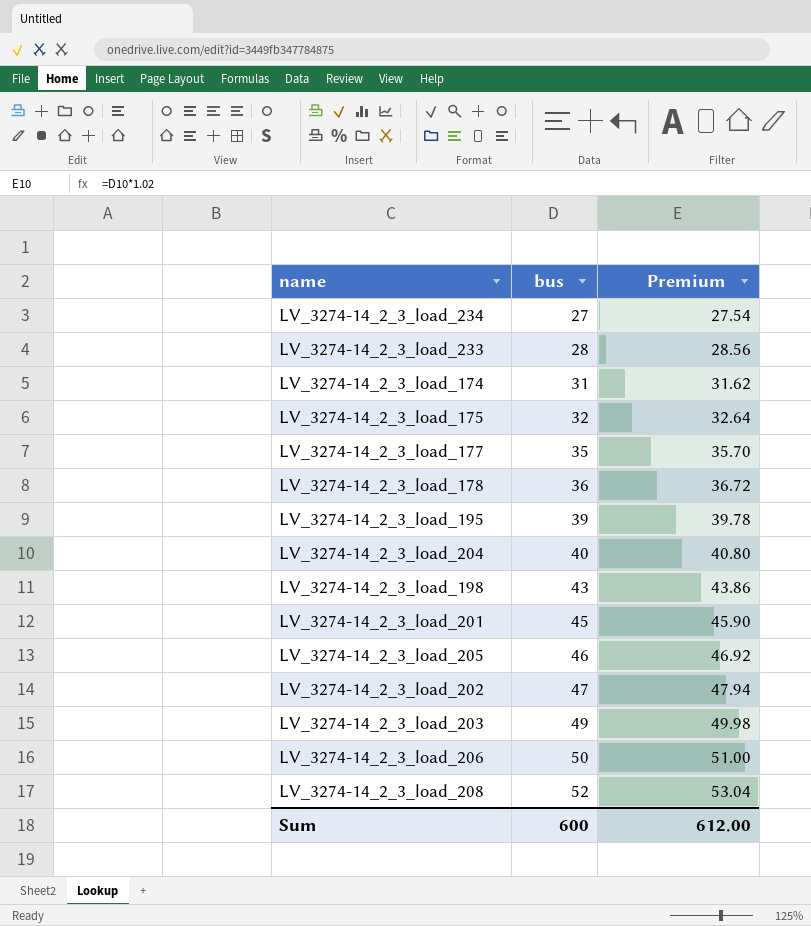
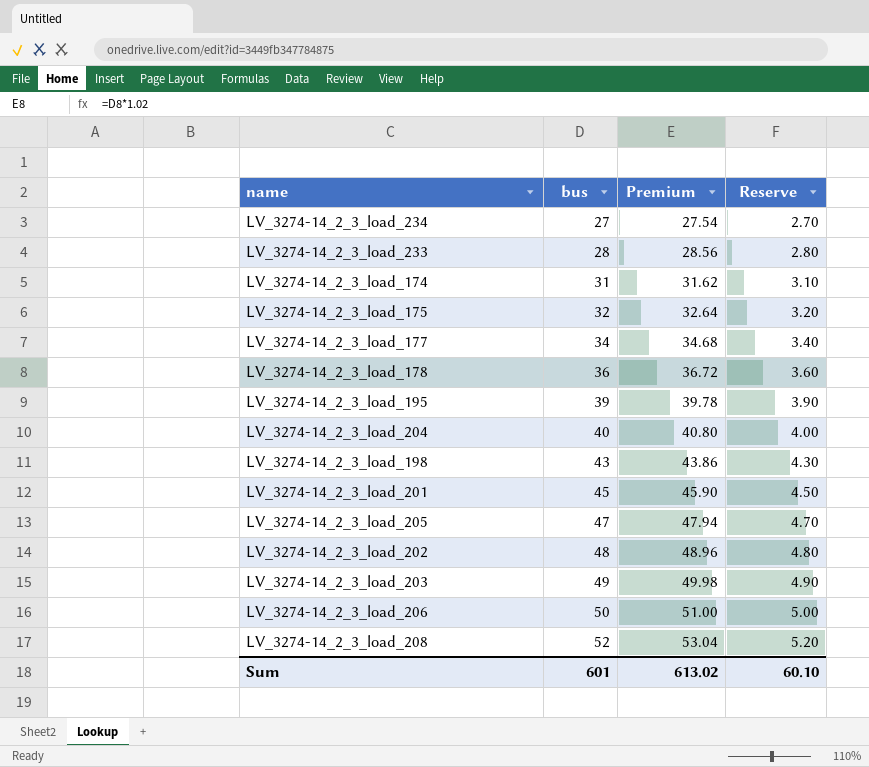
column Reserve | formula: none -> [bus] * 0.1
LV_3274-14_2_3_load_177 | bus: 35 -> 34
LV_3274-14_2_3_load_177 | Premium: 35.70 -> 34.68
LV_3274-14_2_3_load_205 | bus: 46 -> 47
LV_3274-14_2_3_load_205 | Premium: 46.92 -> 47.94
LV_3274-14_2_3_load_202 | bus: 47 -> 48
LV_3274-14_2_3_load_202 | Premium: 47.94 -> 48.96
Sum | bus: 600 -> 601
Sum | Premium: 612.00 -> 613.02

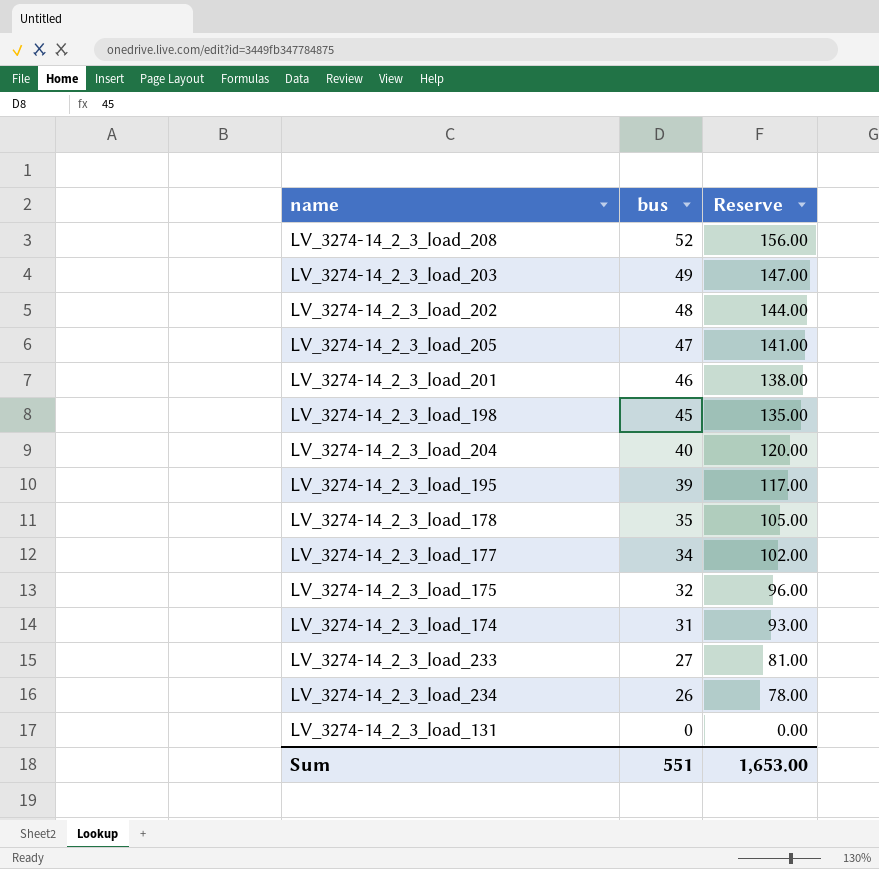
row order: bus ascending -> bus descending
column Premium | formula: [bus] * 1.02 -> none
column Reserve | formula: [bus] * 0.1 -> [bus] * 3
row LV_3274-14_2_3_load_206: 50 | 51.00 | 5.00 -> none
LV_3274-14_2_3_load_201 | bus: 45 -> 46
LV_3274-14_2_3_load_198 | bus: 43 -> 45
LV_3274-14_2_3_load_178 | bus: 36 -> 35
LV_3274-14_2_3_load_233 | bus: 28 -> 27
LV_3274-14_2_3_load_234 | bus: 27 -> 26
row LV_3274-14_2_3_load_131: none -> 0 | 0.00
Sum | bus: 601 -> 551
Sum | Reserve: 60.10 -> 1,653.00

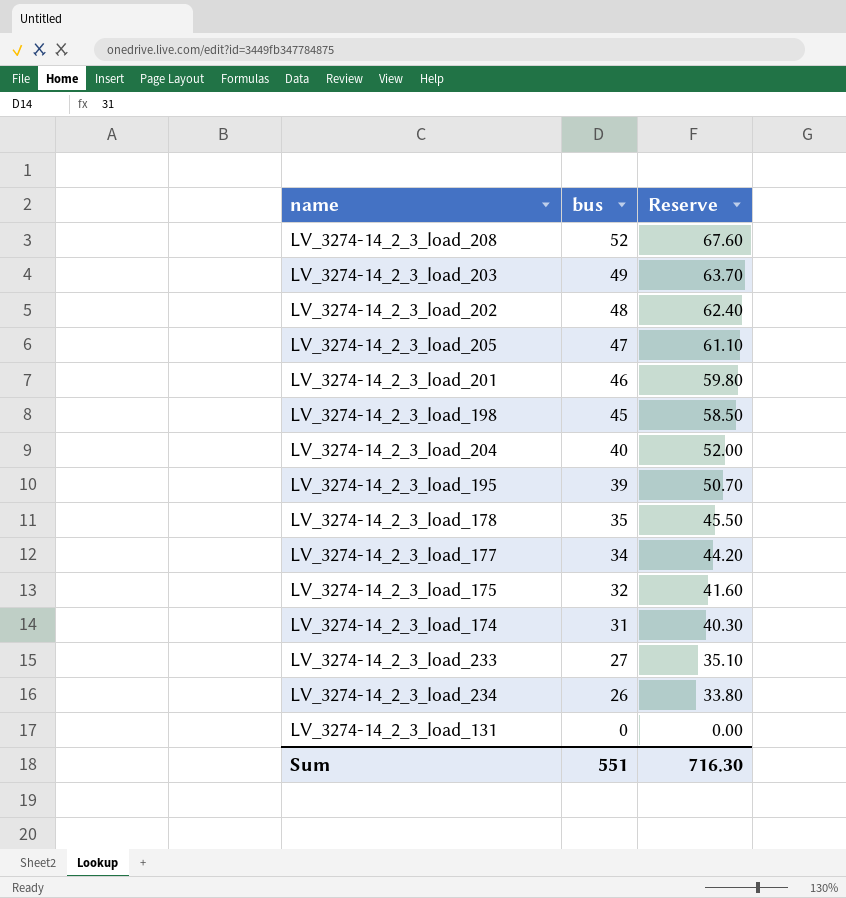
column Reserve | formula: [bus] * 3 -> [bus] * 1.3
Sum | Reserve: 1,653.00 -> 716.30

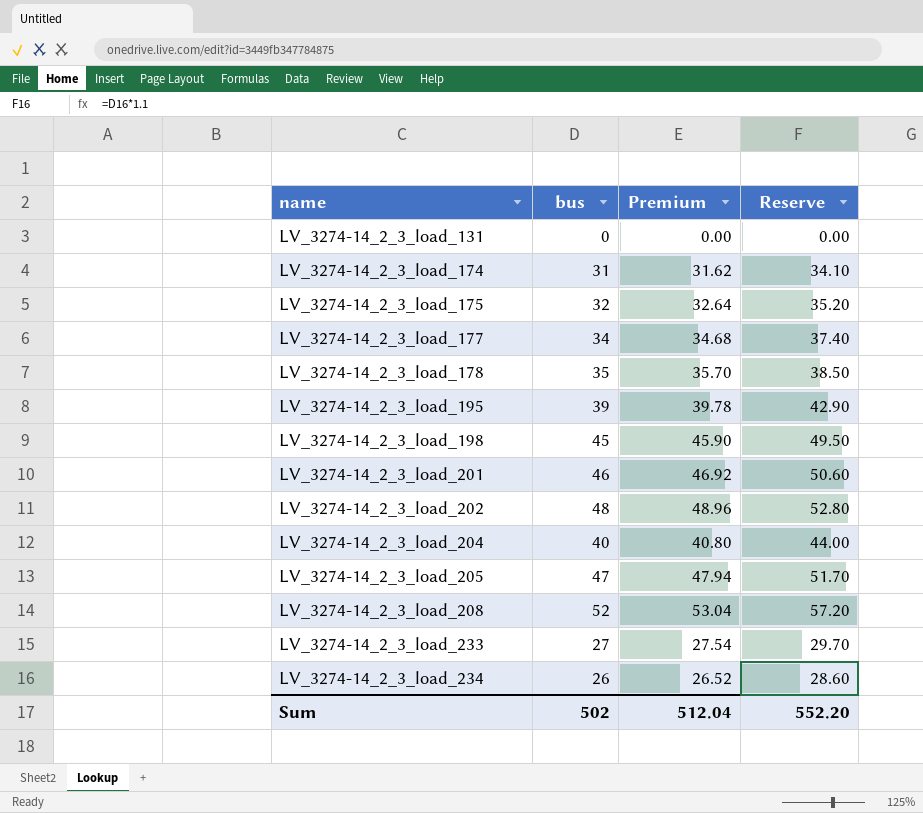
row order: bus descending -> name ascending
column Premium | formula: none -> [bus] * 1.02
column Reserve | formula: [bus] * 1.3 -> [bus] * 1.1
row LV_3274-14_2_3_load_203: 49 | 63.70 -> none
Sum | bus: 551 -> 502
Sum | Reserve: 716.30 -> 552.20

